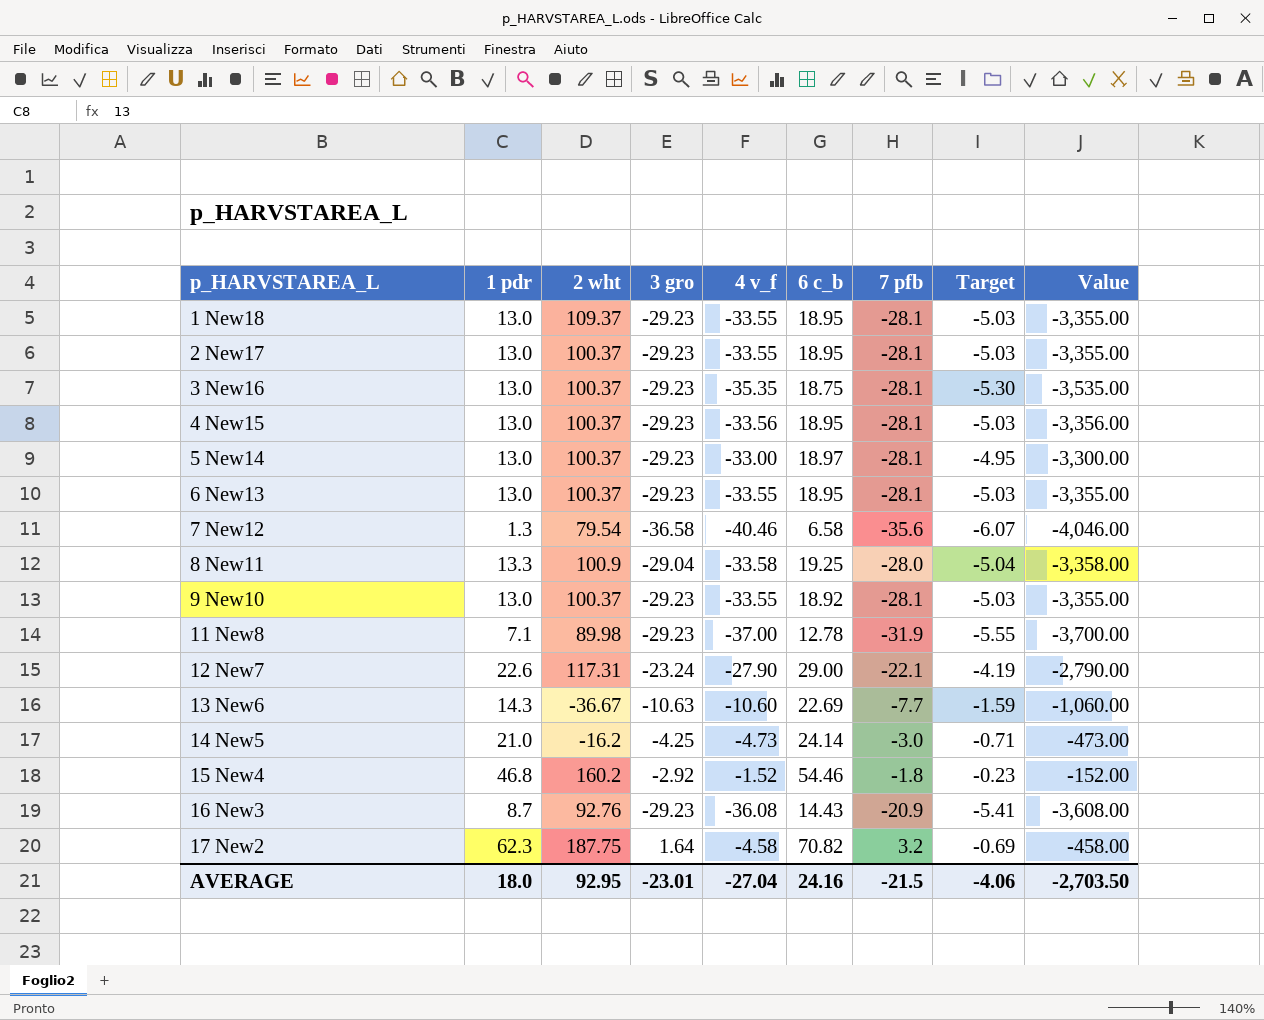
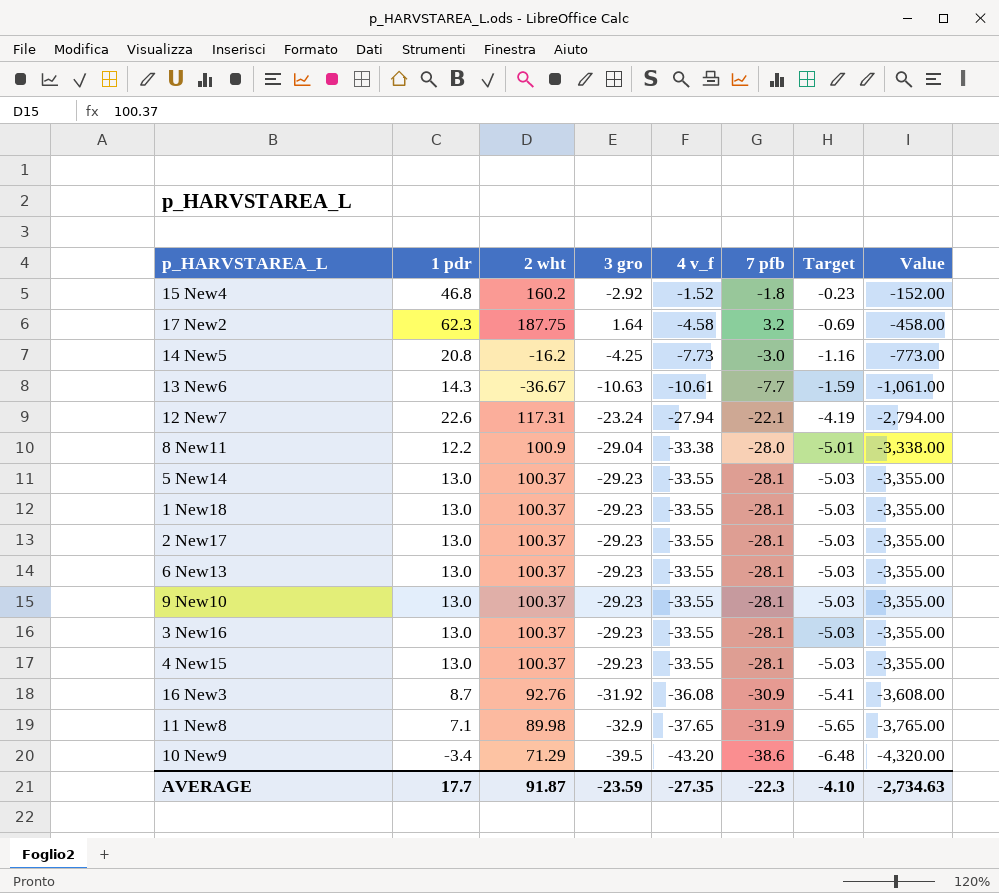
row order: p_HARVSTAREA_L ascending -> 4 v_f descending
column 6 c_b | position: 6 -> none
row 7 New12: 1.3 | 79.54 | -36.58 | -40.46 | 6.58 | -35.6 | -6.07 | -4,046.00 -> none
14 New5 | 1 pdr: 21.0 -> 20.8
14 New5 | 4 v_f: -4.73 -> -7.73
14 New5 | Target: -0.71 -> -1.16
14 New5 | Value: -473.00 -> -773.00
13 New6 | 4 v_f: -10.60 -> -10.61
13 New6 | Value: -1,060.00 -> -1,061.00
12 New7 | 4 v_f: -27.90 -> -27.94
12 New7 | Value: -2,790.00 -> -2,794.00
8 New11 | 1 pdr: 13.3 -> 12.2
8 New11 | 4 v_f: -33.58 -> -33.38
8 New11 | Target: -5.04 -> -5.01
8 New11 | Value: -3,358.00 -> -3,338.00
5 New14 | 4 v_f: -33.00 -> -33.55
5 New14 | Target: -4.95 -> -5.03
5 New14 | Value: -3,300.00 -> -3,355.00
1 New18 | 2 wht: 109.37 -> 100.37
3 New16 | 4 v_f: -35.35 -> -33.55
3 New16 | Target: -5.30 -> -5.03
3 New16 | Value: -3,535.00 -> -3,355.00
4 New15 | 4 v_f: -33.56 -> -33.55
4 New15 | Value: -3,356.00 -> -3,355.00
16 New3 | 3 gro: -29.23 -> -31.92
16 New3 | 7 pfb: -20.9 -> -30.9
11 New8 | 3 gro: -29.23 -> -32.9
11 New8 | 4 v_f: -37.00 -> -37.65
11 New8 | Target: -5.55 -> -5.65
11 New8 | Value: -3,700.00 -> -3,765.00
row 10 New9: none -> -3.4 | 71.29 | -39.5 | -43.20 | -38.6 | -6.48 | -4,320.00
AVERAGE | 1 pdr: 18.0 -> 17.7
AVERAGE | 2 wht: 92.95 -> 91.87
AVERAGE | 3 gro: -23.01 -> -23.59
AVERAGE | 4 v_f: -27.04 -> -27.35
AVERAGE | 7 pfb: -21.5 -> -22.3
AVERAGE | Target: -4.06 -> -4.10
AVERAGE | Value: -2,703.50 -> -2,734.63

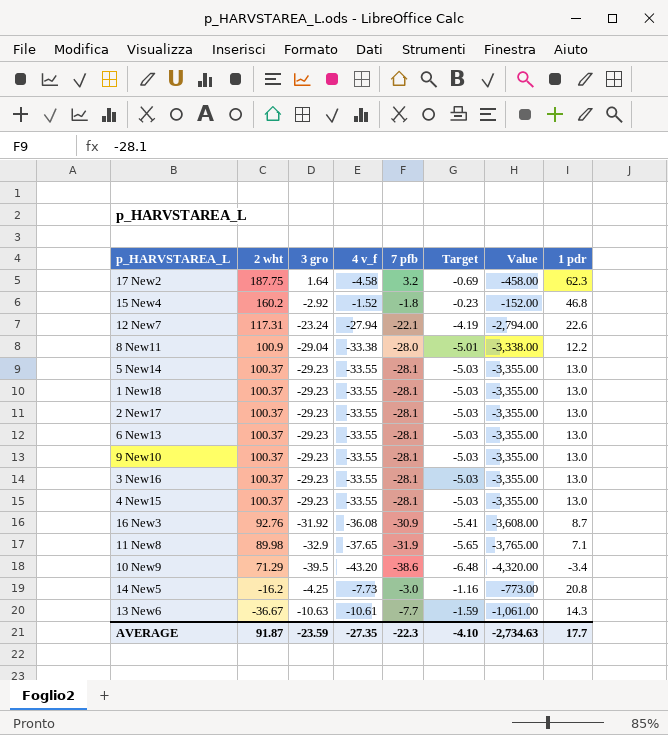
row order: 4 v_f descending -> 2 wht descending
column 1 pdr | position: 2 -> 8

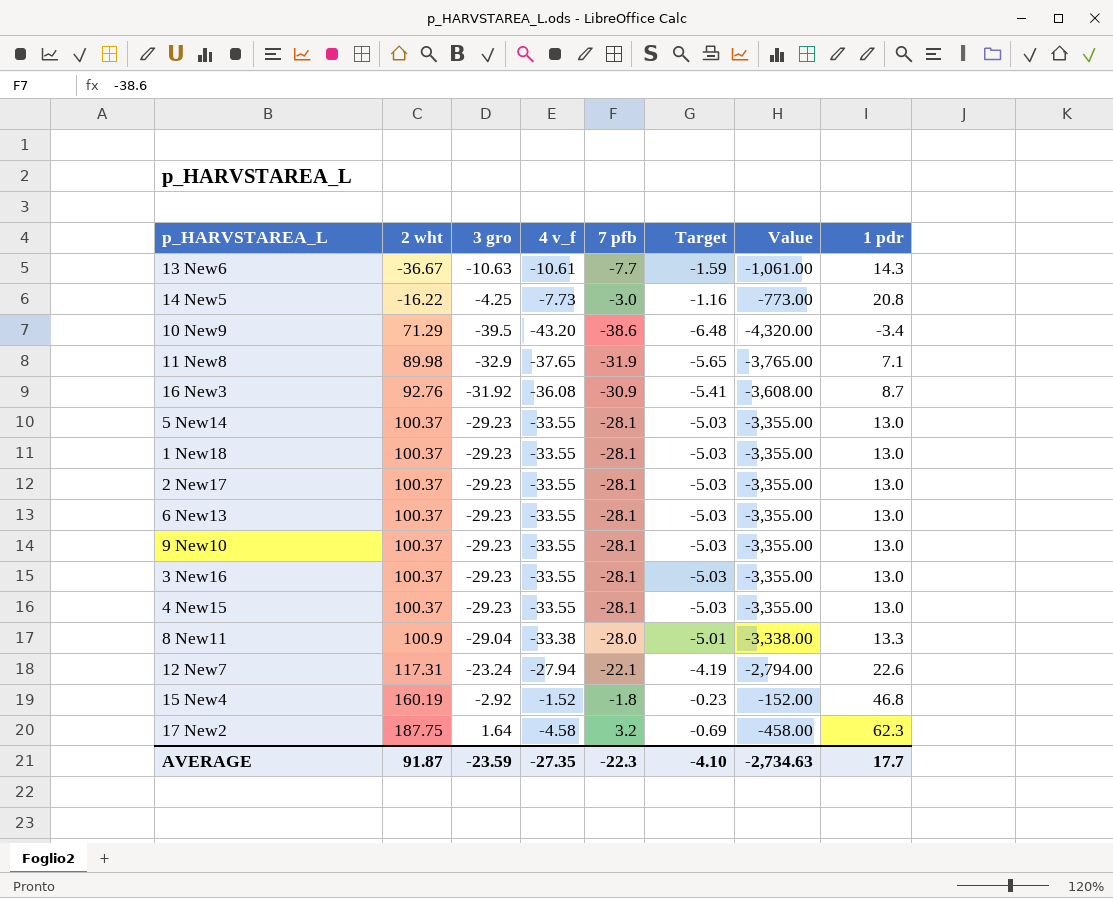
row order: 2 wht descending -> 2 wht ascending
14 New5 | 2 wht: -16.2 -> -16.22
8 New11 | 1 pdr: 12.2 -> 13.3
15 New4 | 2 wht: 160.2 -> 160.19

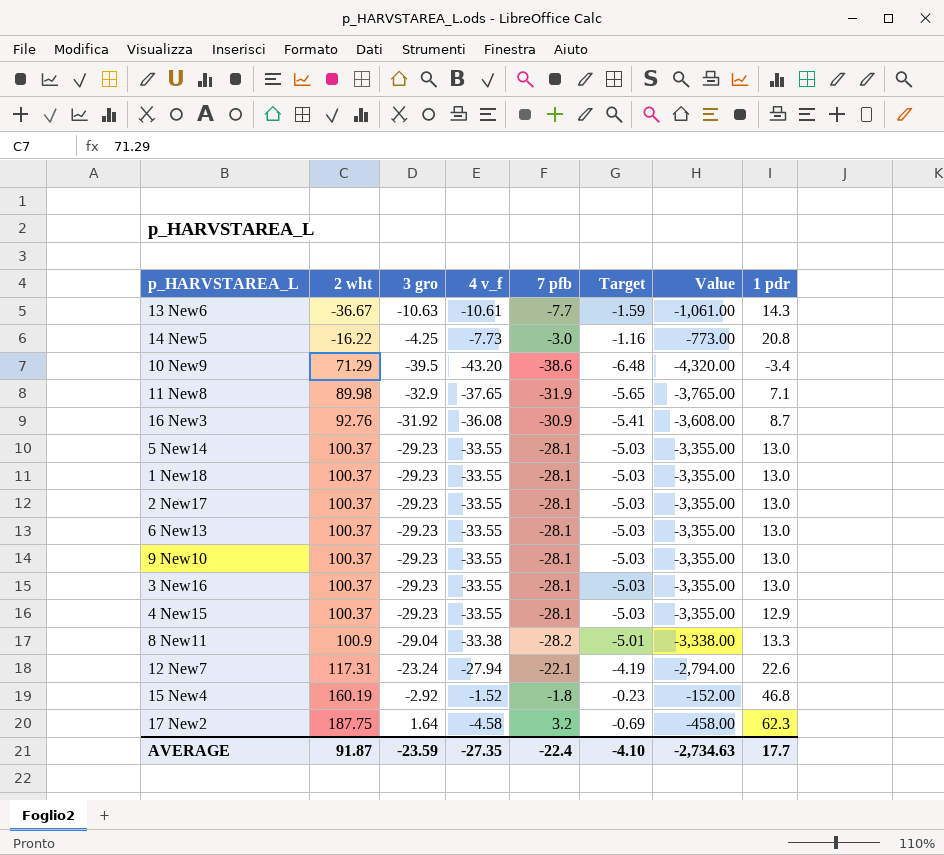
4 New15 | 1 pdr: 13.0 -> 12.9
8 New11 | 7 pfb: -28.0 -> -28.2
AVERAGE | 7 pfb: -22.3 -> -22.4

